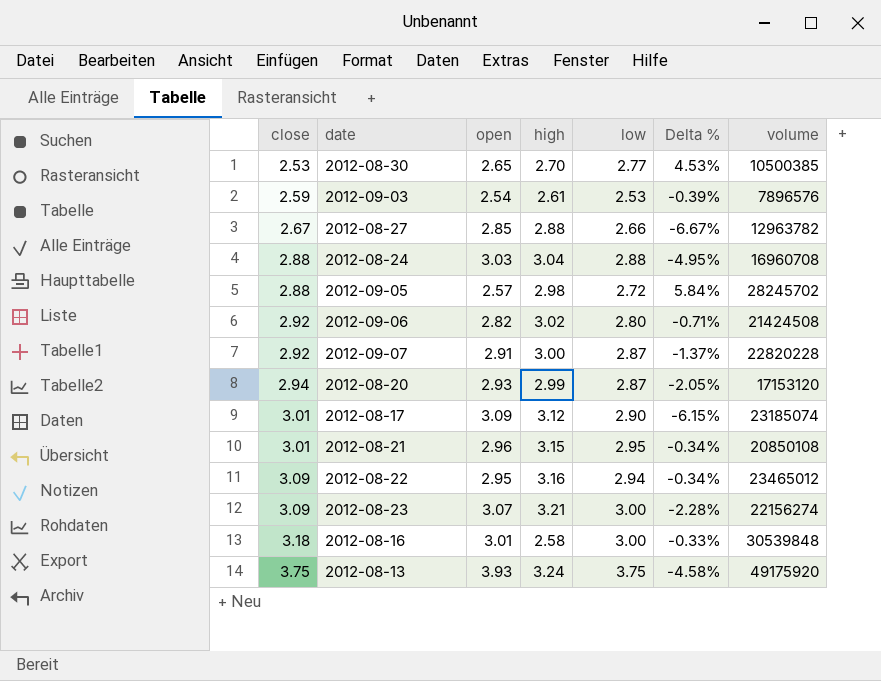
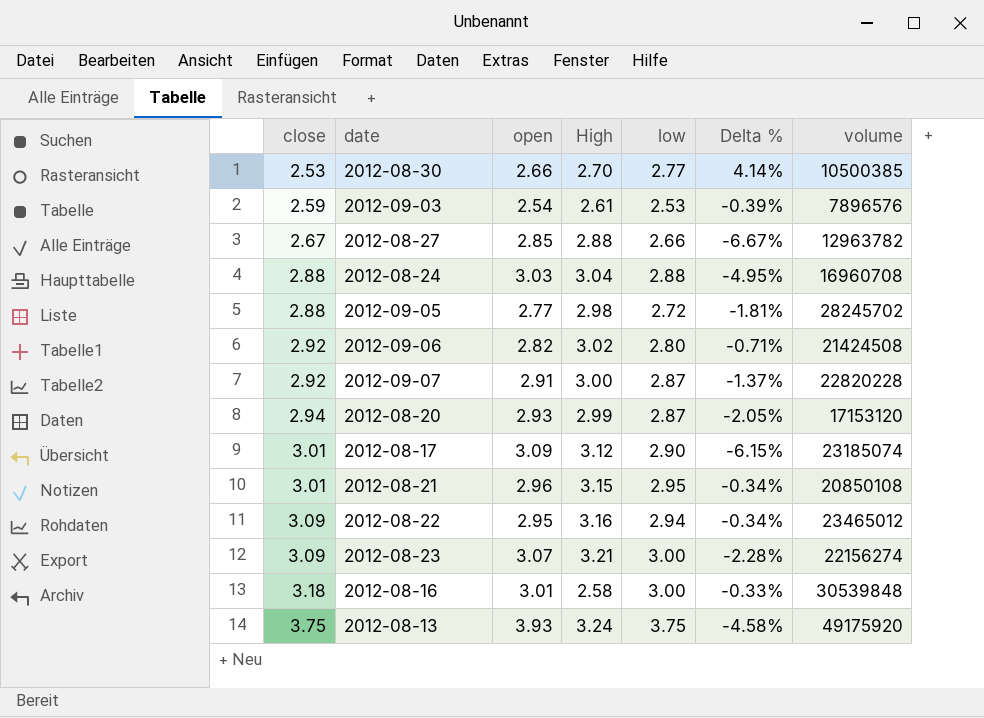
column name: high -> High
2012-08-30 | open: 2.65 -> 2.66
2012-08-30 | Delta %: 4.53% -> 4.14%
2012-09-05 | open: 2.57 -> 2.77
2012-09-05 | Delta %: 5.84% -> -1.81%

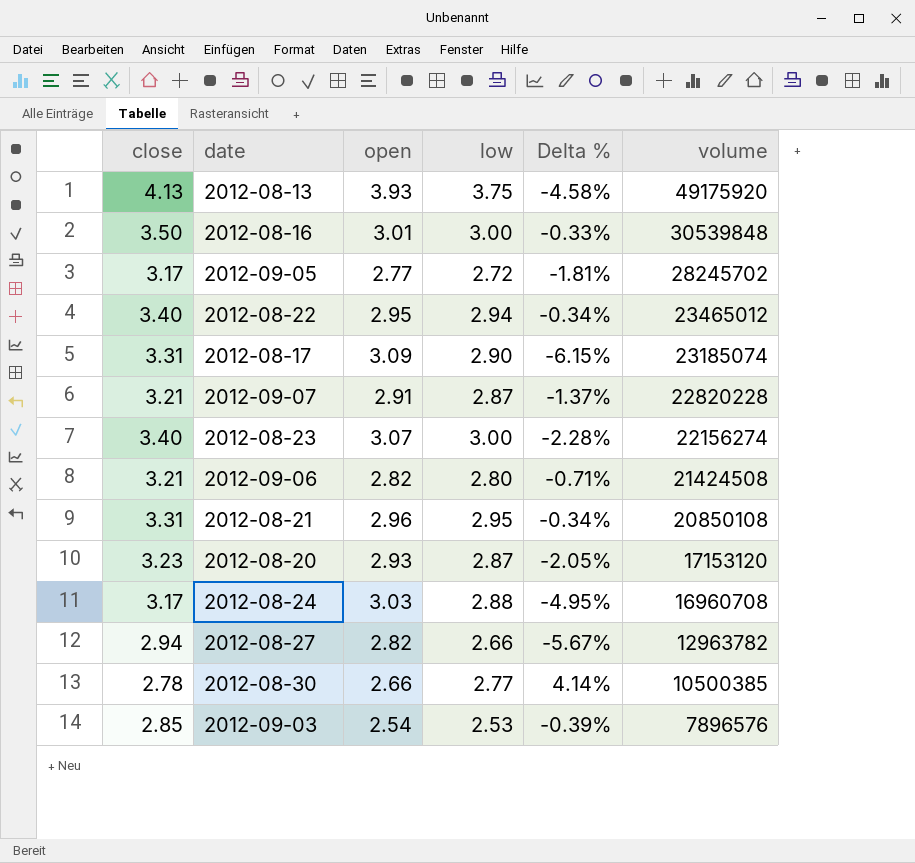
row order: close ascending -> volume descending
column High | position: 4 -> none
2012-08-13 | close: 3.75 -> 4.13
2012-08-16 | close: 3.18 -> 3.50
2012-09-05 | close: 2.88 -> 3.17
2012-08-22 | close: 3.09 -> 3.40
2012-08-17 | close: 3.01 -> 3.31
2012-09-07 | close: 2.92 -> 3.21
2012-08-23 | close: 3.09 -> 3.40
2012-09-06 | close: 2.92 -> 3.21
2012-08-21 | close: 3.01 -> 3.31
2012-08-20 | close: 2.94 -> 3.23
2012-08-24 | close: 2.88 -> 3.17
2012-08-27 | close: 2.67 -> 2.94
2012-08-27 | open: 2.85 -> 2.82
2012-08-27 | Delta %: -6.67% -> -5.67%
2012-08-30 | close: 2.53 -> 2.78
2012-09-03 | close: 2.59 -> 2.85

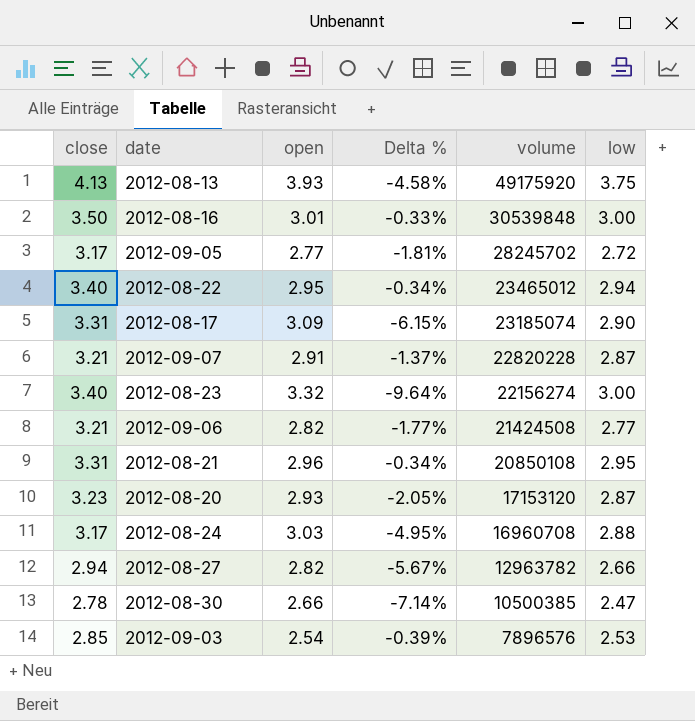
column low | position: 4 -> 6
2012-08-23 | open: 3.07 -> 3.32
2012-08-23 | Delta %: -2.28% -> -9.64%
2012-09-06 | Delta %: -0.71% -> -1.77%
2012-09-06 | low: 2.80 -> 2.77
2012-08-30 | Delta %: 4.14% -> -7.14%
2012-08-30 | low: 2.77 -> 2.47

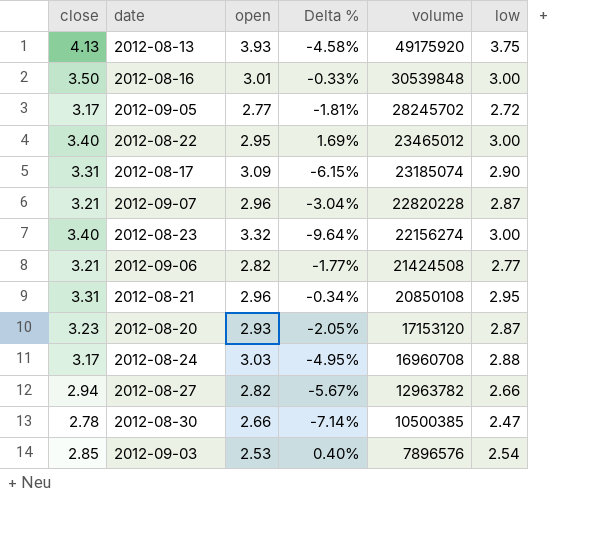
2012-08-22 | Delta %: -0.34% -> 1.69%
2012-08-22 | low: 2.94 -> 3.00
2012-09-07 | open: 2.91 -> 2.96
2012-09-07 | Delta %: -1.37% -> -3.04%
2012-09-03 | open: 2.54 -> 2.53
2012-09-03 | Delta %: -0.39% -> 0.40%
2012-09-03 | low: 2.53 -> 2.54

